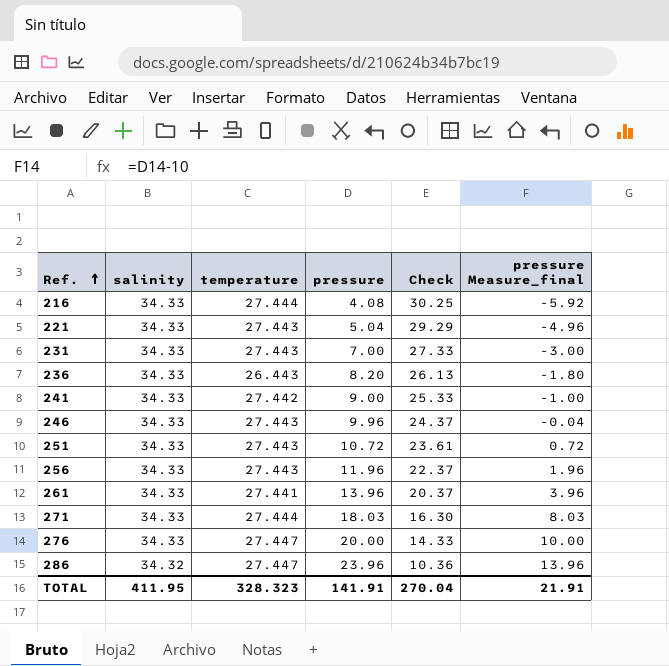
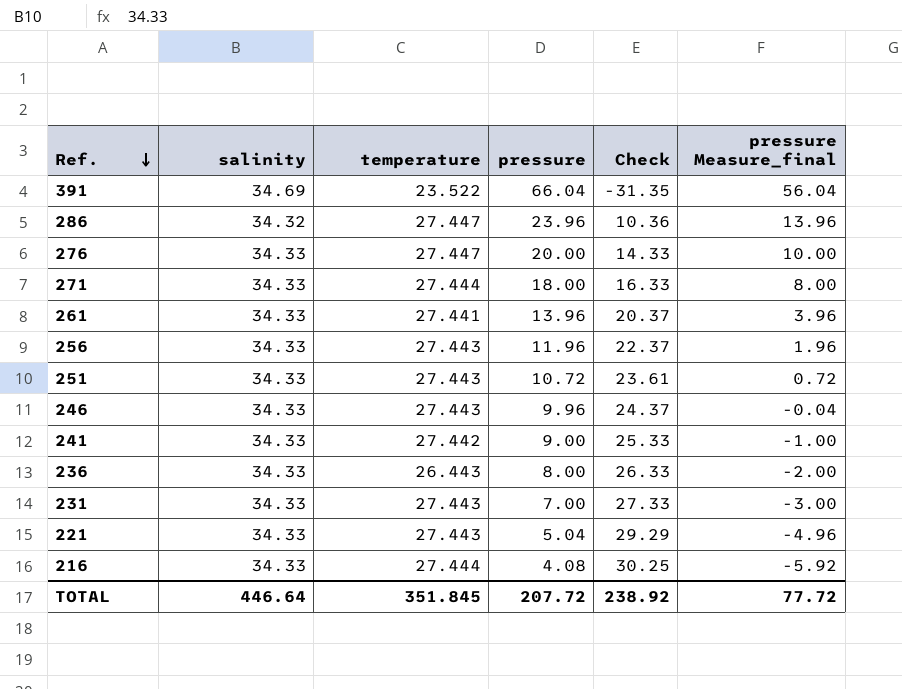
row order: Ref. ascending -> Ref. descending
row 391: none -> 34.69 | 23.522 | 66.04 | -31.35 | 56.04
271 | pressure: 18.03 -> 18.00
271 | Check: 16.30 -> 16.33
271 | pressure Measure_final: 8.03 -> 8.00
236 | pressure: 8.20 -> 8.00
236 | Check: 26.13 -> 26.33
236 | pressure Measure_final: -1.80 -> -2.00
TOTAL | salinity: 411.95 -> 446.64
TOTAL | temperature: 328.323 -> 351.845
TOTAL | pressure: 141.91 -> 207.72
TOTAL | Check: 270.04 -> 238.92
TOTAL | pressure Measure_final: 21.91 -> 77.72

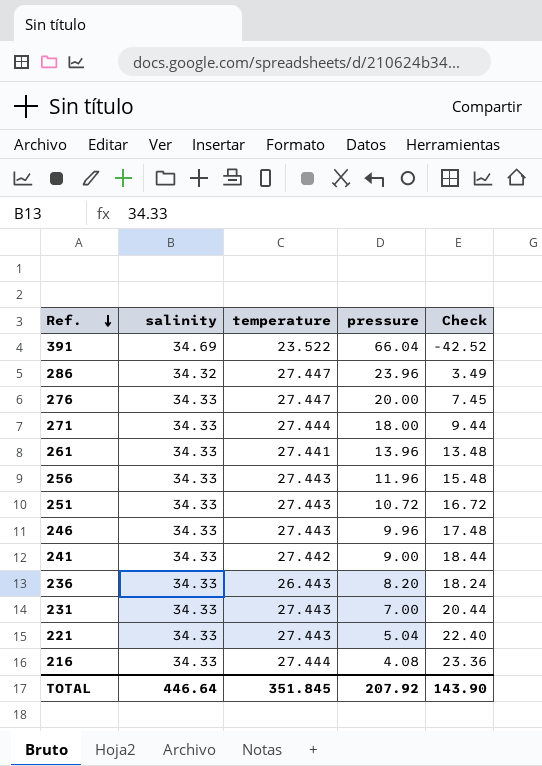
column pressure Measure_final | formula: [pressure] - 10 -> none
column Check | formula: [salinity] - [pressure] -> [temperature] - [pressure]
236 | pressure: 8.00 -> 8.20
TOTAL | pressure: 207.72 -> 207.92
TOTAL | Check: 238.92 -> 143.90

